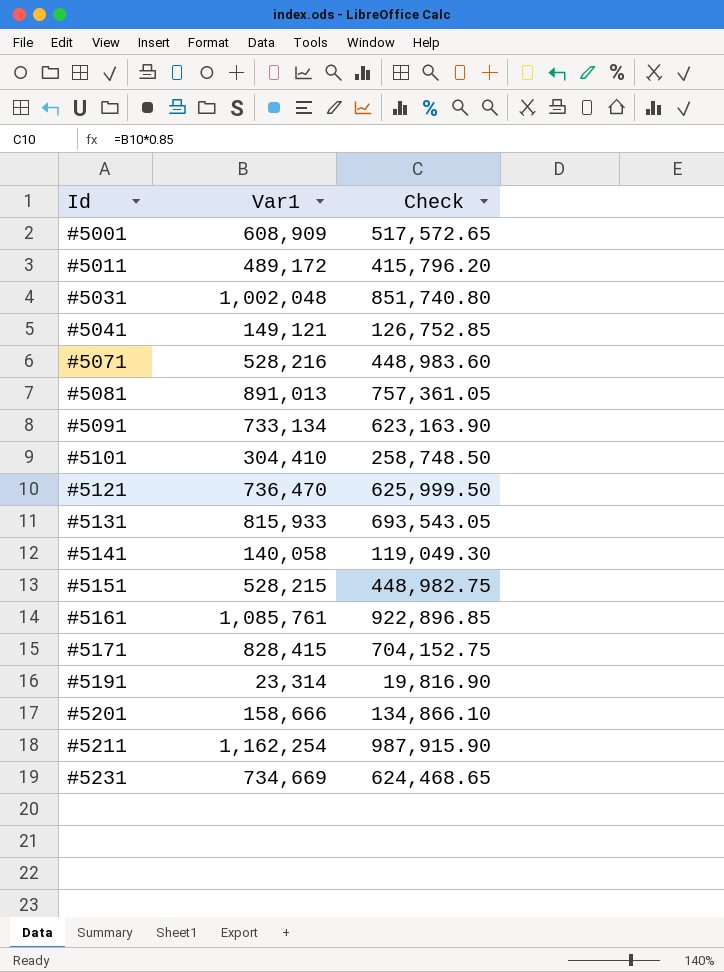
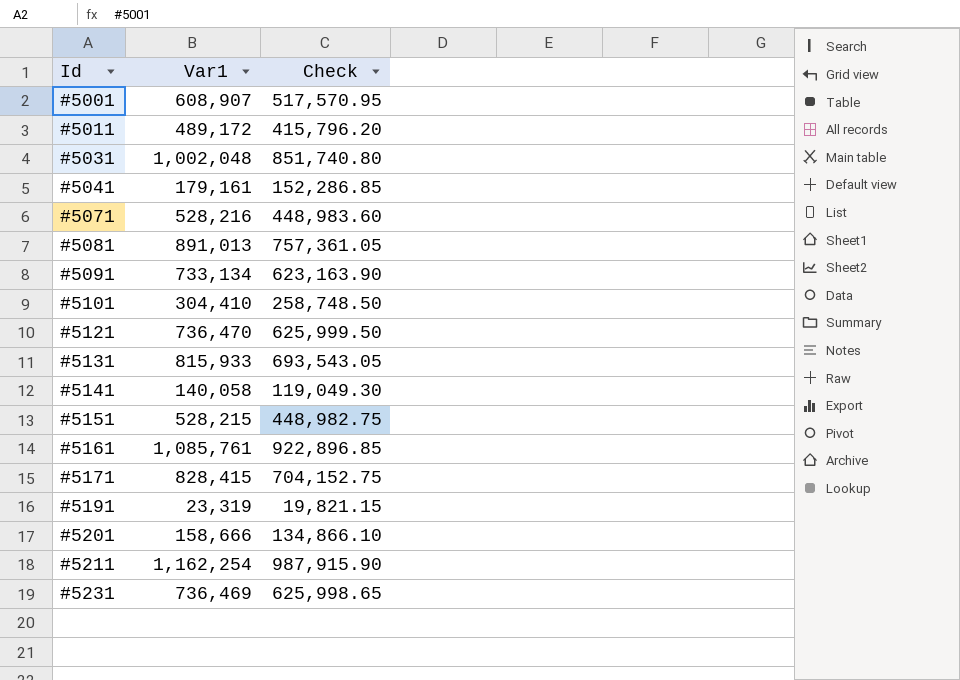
#5001 | Var1: 608,909 -> 608,907
#5001 | Check: 517,572.65 -> 517,570.95
#5041 | Var1: 149,121 -> 179,161
#5041 | Check: 126,752.85 -> 152,286.85
#5191 | Var1: 23,314 -> 23,319
#5191 | Check: 19,816.90 -> 19,821.15
#5231 | Var1: 734,669 -> 736,469
#5231 | Check: 624,468.65 -> 625,998.65

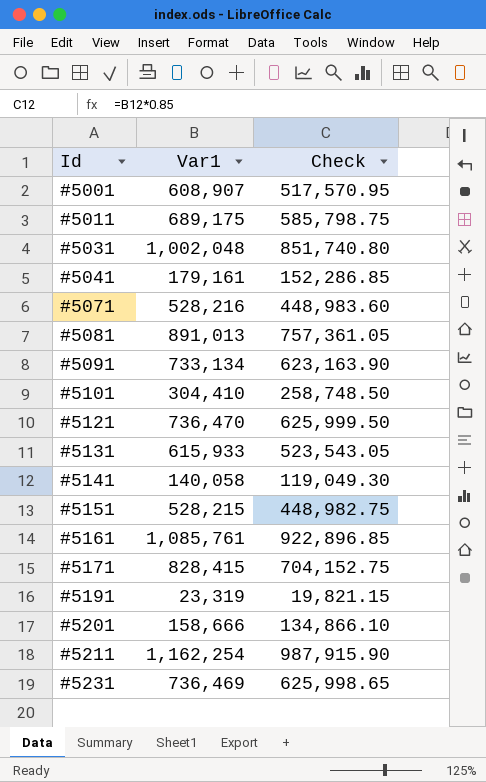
#5011 | Var1: 489,172 -> 689,175
#5011 | Check: 415,796.20 -> 585,798.75
#5131 | Var1: 815,933 -> 615,933
#5131 | Check: 693,543.05 -> 523,543.05

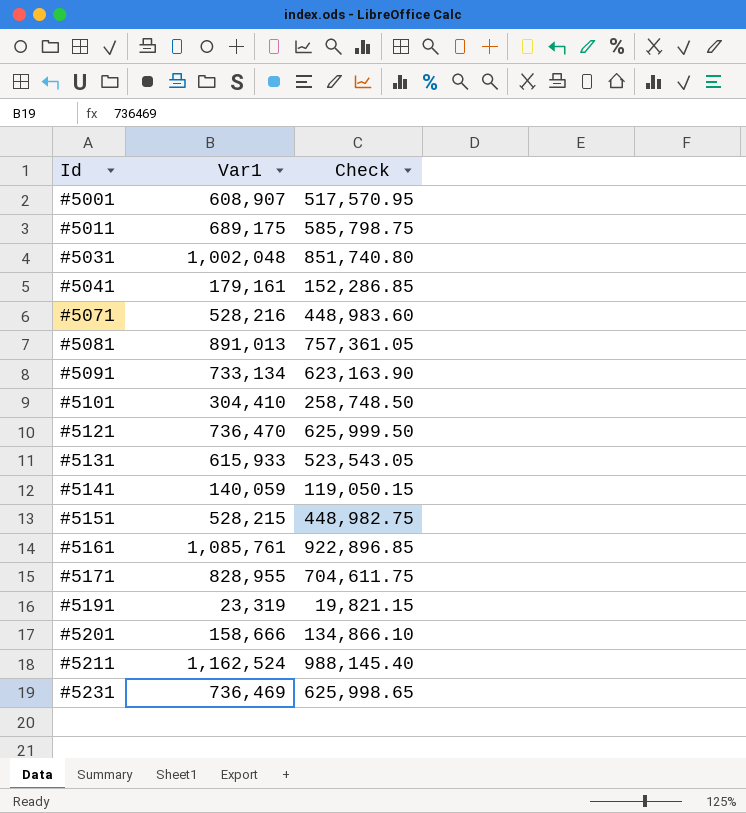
#5141 | Var1: 140,058 -> 140,059
#5141 | Check: 119,049.30 -> 119,050.15
#5171 | Var1: 828,415 -> 828,955
#5171 | Check: 704,152.75 -> 704,611.75
#5211 | Var1: 1,162,254 -> 1,162,524
#5211 | Check: 987,915.90 -> 988,145.40

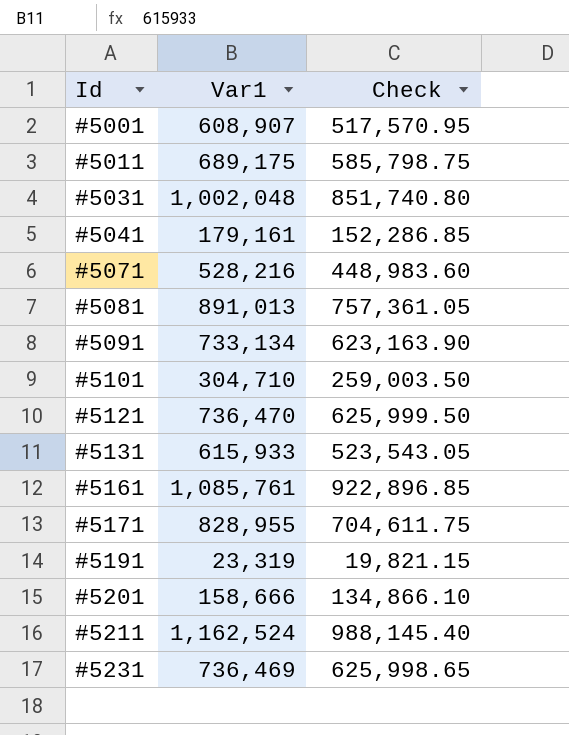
row #5141: 140,059 | 119,050.15 -> none
row #5151: 528,215 | 448,982.75 -> none
#5101 | Var1: 304,410 -> 304,710
#5101 | Check: 258,748.50 -> 259,003.50

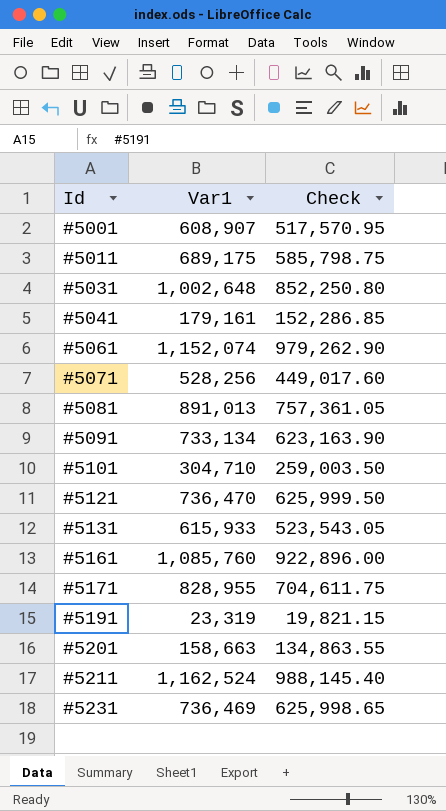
#5031 | Var1: 1,002,048 -> 1,002,648
#5031 | Check: 851,740.80 -> 852,250.80
row #5061: none -> 1,152,074 | 979,262.90
#5071 | Var1: 528,216 -> 528,256
#5071 | Check: 448,983.60 -> 449,017.60
#5161 | Var1: 1,085,761 -> 1,085,760
#5161 | Check: 922,896.85 -> 922,896.00
#5201 | Var1: 158,666 -> 158,663
#5201 | Check: 134,866.10 -> 134,863.55

